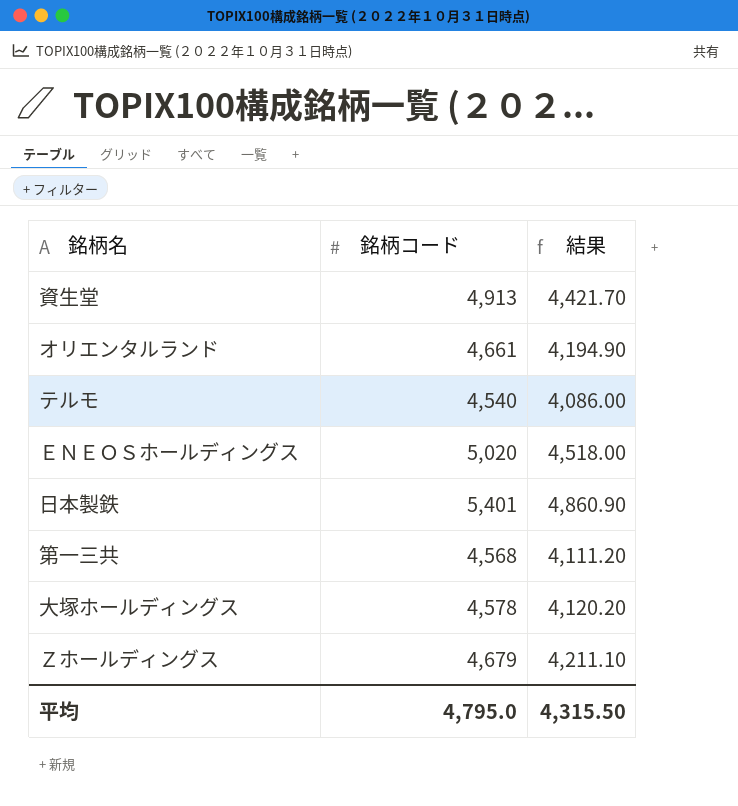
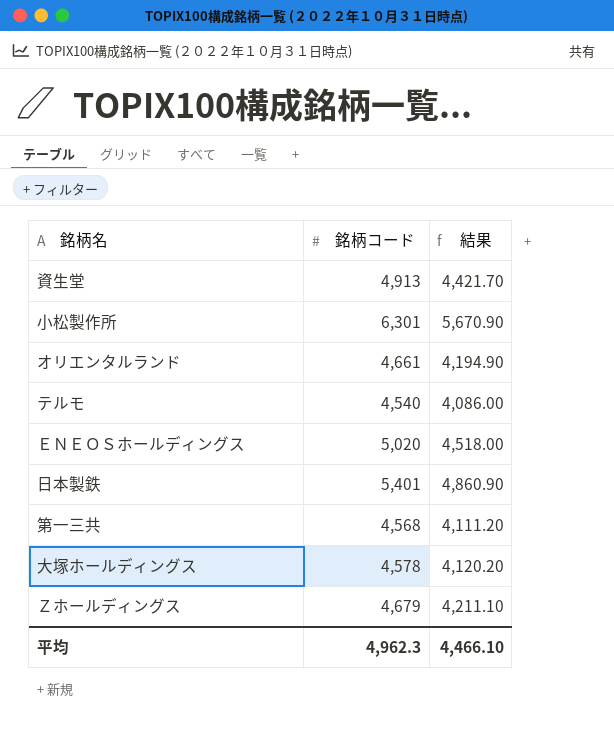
row 小松製作所: none -> 6,301 | 5,670.90
平均 | 銘柄コード: 4,795.0 -> 4,962.3
平均 | 結果: 4,315.50 -> 4,466.10

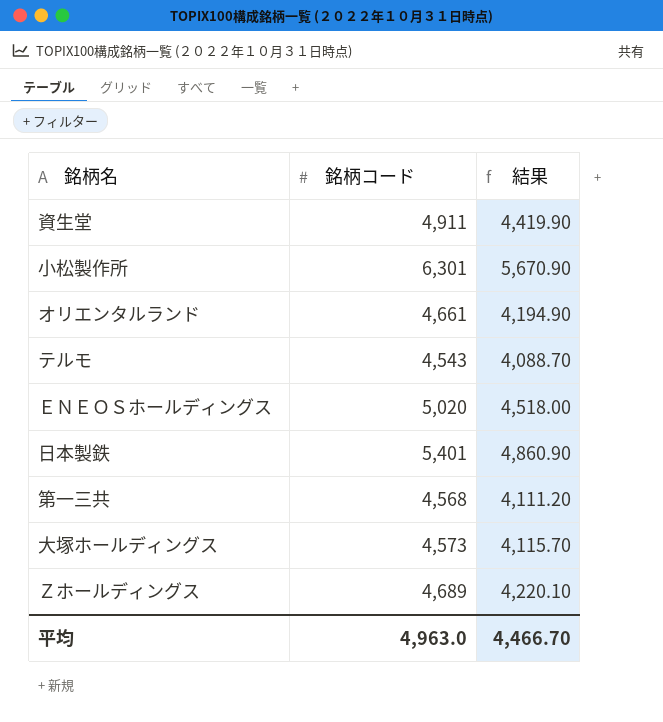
資生堂 | 銘柄コード: 4,913 -> 4,911
資生堂 | 結果: 4,421.70 -> 4,419.90
テルモ | 銘柄コード: 4,540 -> 4,543
テルモ | 結果: 4,086.00 -> 4,088.70
大塚ホールディングス | 銘柄コード: 4,578 -> 4,573
大塚ホールディングス | 結果: 4,120.20 -> 4,115.70
Ｚホールディングス | 銘柄コード: 4,679 -> 4,689
Ｚホールディングス | 結果: 4,211.10 -> 4,220.10
平均 | 銘柄コード: 4,962.3 -> 4,963.0
平均 | 結果: 4,466.10 -> 4,466.70

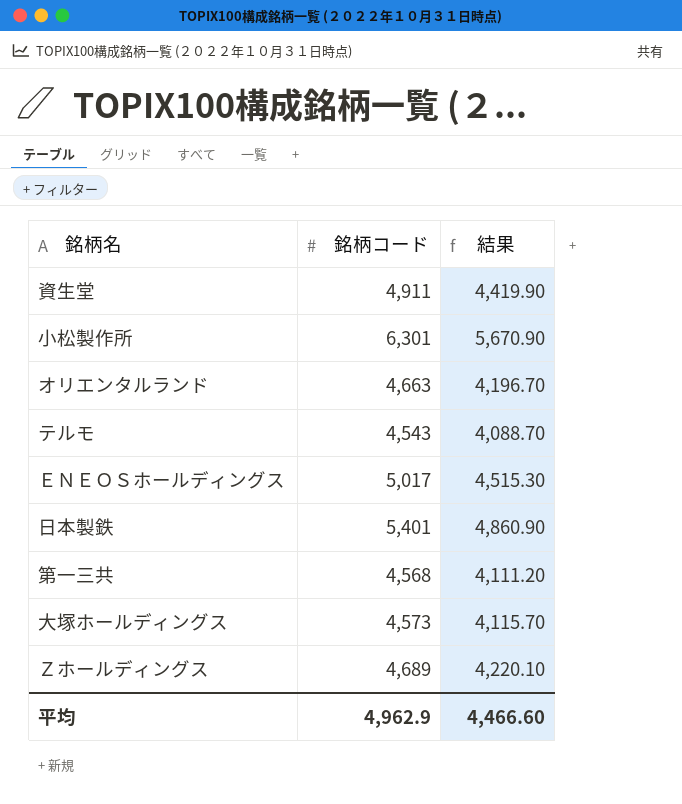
オリエンタルランド | 銘柄コード: 4,661 -> 4,663
オリエンタルランド | 結果: 4,194.90 -> 4,196.70
ＥＮＥＯＳホールディングス | 銘柄コード: 5,020 -> 5,017
ＥＮＥＯＳホールディングス | 結果: 4,518.00 -> 4,515.30
平均 | 銘柄コード: 4,963.0 -> 4,962.9
平均 | 結果: 4,466.70 -> 4,466.60

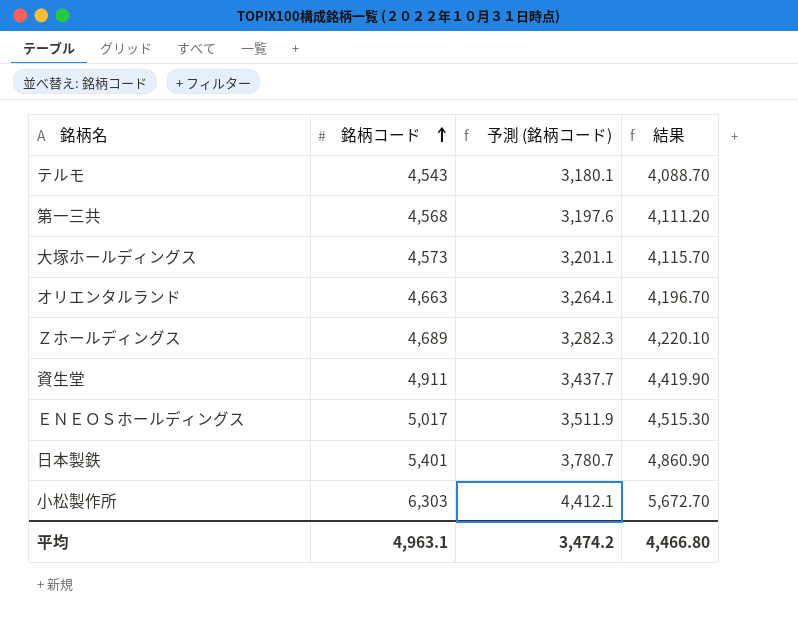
row order: none -> 銘柄コード ascending
column 予測 (銘柄コード) | formula: none -> [銘柄コード] * 0.7
小松製作所 | 銘柄コード: 6,301 -> 6,303
小松製作所 | 結果: 5,670.90 -> 5,672.70
平均 | 銘柄コード: 4,962.9 -> 4,963.1
平均 | 結果: 4,466.60 -> 4,466.80

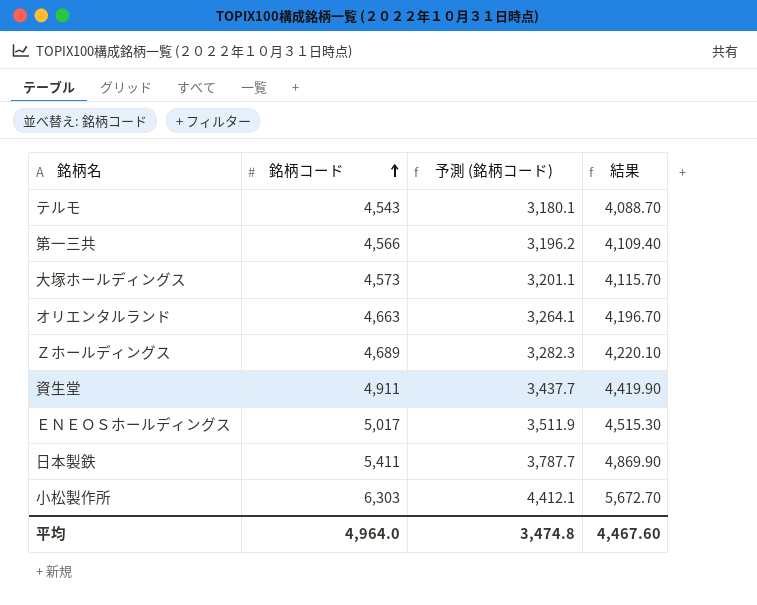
第一三共 | 銘柄コード: 4,568 -> 4,566
第一三共 | 予測 (銘柄コード): 3,197.6 -> 3,196.2
第一三共 | 結果: 4,111.20 -> 4,109.40
日本製鉄 | 銘柄コード: 5,401 -> 5,411
日本製鉄 | 予測 (銘柄コード): 3,780.7 -> 3,787.7
日本製鉄 | 結果: 4,860.90 -> 4,869.90
平均 | 銘柄コード: 4,963.1 -> 4,964.0
平均 | 予測 (銘柄コード): 3,474.2 -> 3,474.8
平均 | 結果: 4,466.80 -> 4,467.60

